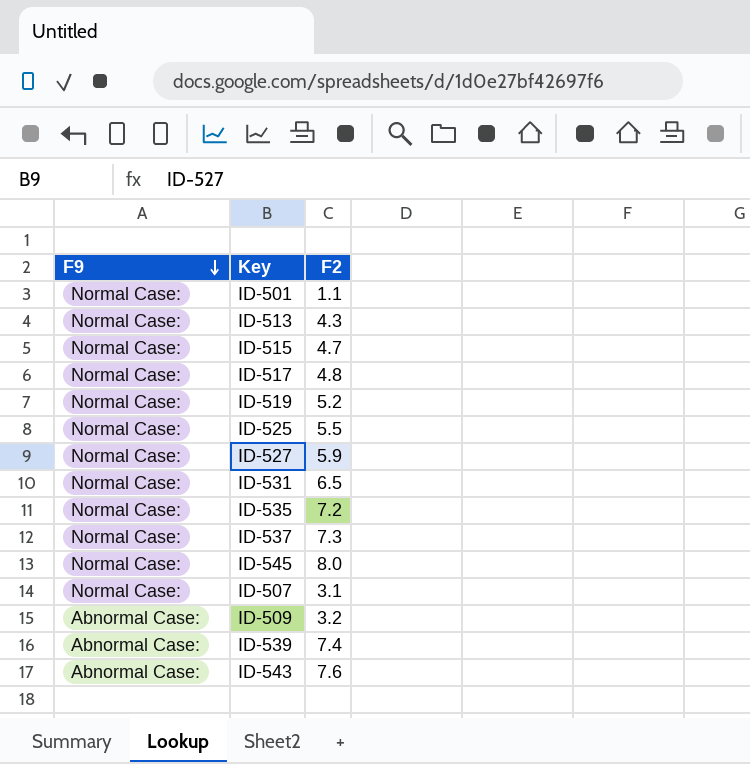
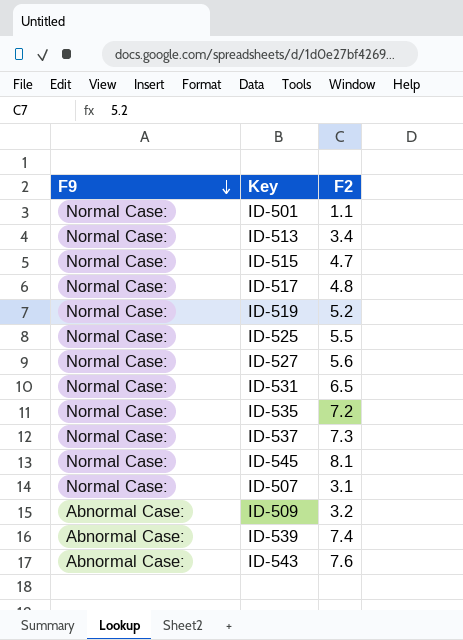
ID-513 | F2: 4.3 -> 3.4
ID-527 | F2: 5.9 -> 5.6
ID-545 | F2: 8.0 -> 8.1

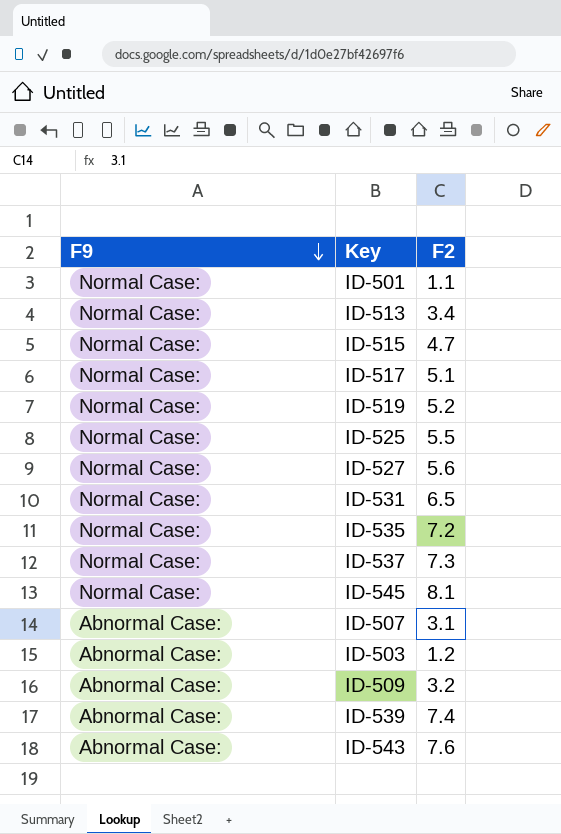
ID-517 | F2: 4.8 -> 5.1
ID-507 | F9: Normal Case: -> Abnormal Case:
row ID-503: none -> Abnormal Case: | 1.2

